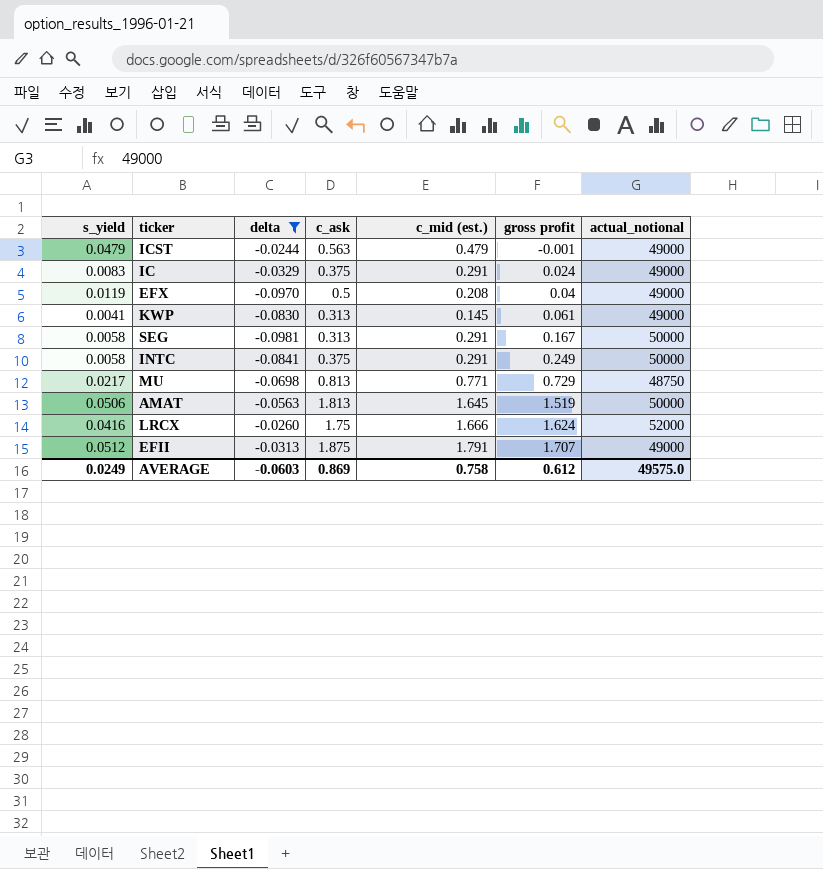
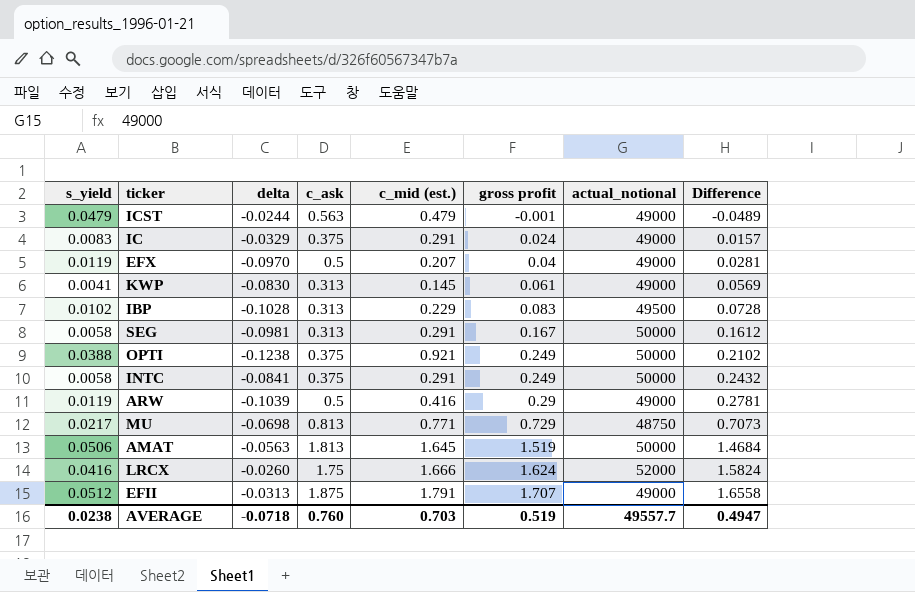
filter: delta >= -0.0981 -> none
column Difference | formula: none -> [gross profit] - [s_yield]
EFX | c_mid (est.): 0.208 -> 0.207
AVERAGE | s_yield: 0.0249 -> 0.0238
AVERAGE | delta: -0.0603 -> -0.0718
AVERAGE | c_ask: 0.869 -> 0.760
AVERAGE | c_mid (est.): 0.758 -> 0.703
AVERAGE | gross profit: 0.612 -> 0.519
AVERAGE | actual_notional: 49575.0 -> 49557.7

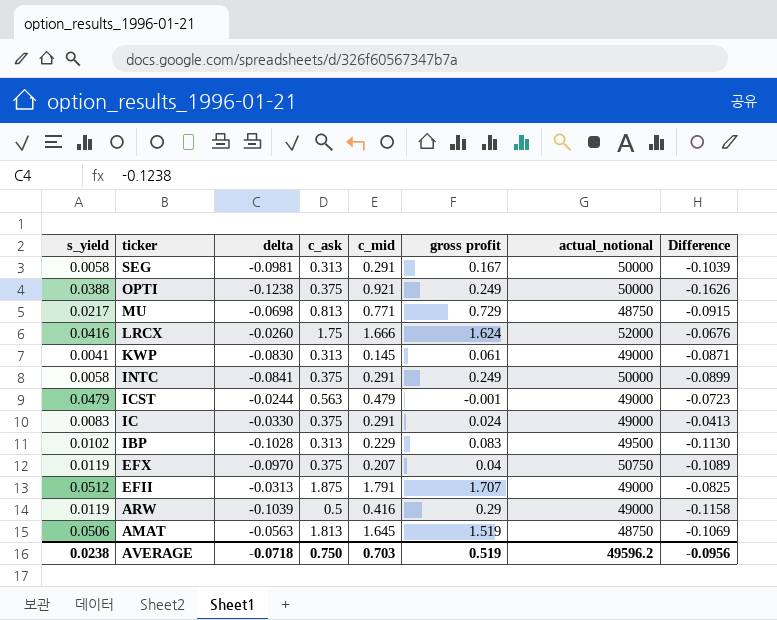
row order: gross profit ascending -> ticker descending
column name: c_mid (est.) -> c_mid
column Difference | formula: [gross profit] - [s_yield] -> [delta] - [s_yield]
IC | delta: -0.0329 -> -0.0330
EFX | c_ask: 0.5 -> 0.375
EFX | actual_notional: 49000 -> 50750
AMAT | actual_notional: 50000 -> 48750
AVERAGE | c_ask: 0.760 -> 0.750
AVERAGE | actual_notional: 49557.7 -> 49596.2
AVERAGE | Difference: 0.4947 -> -0.0956

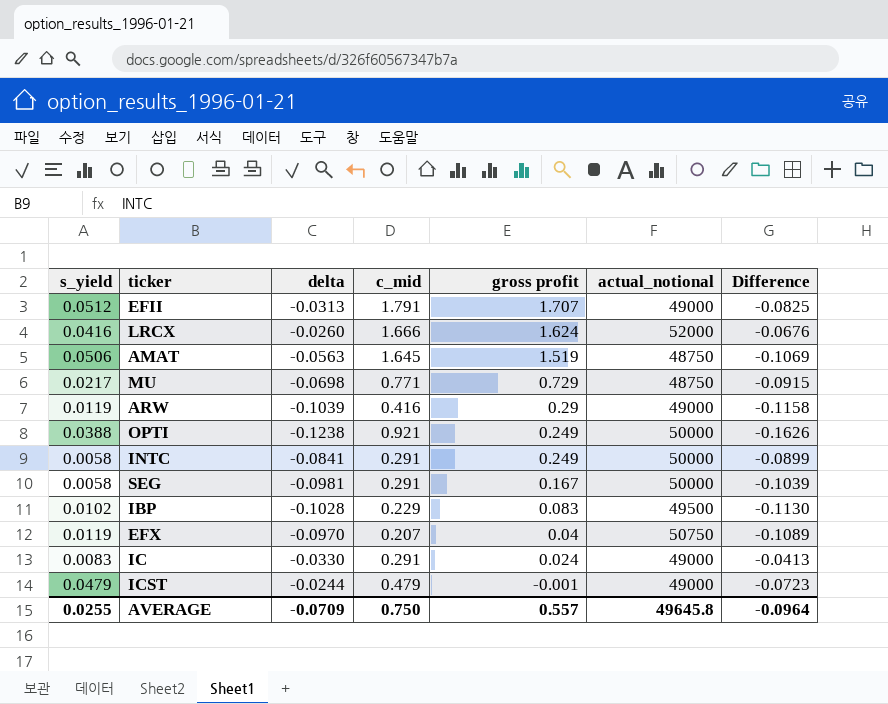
row order: ticker descending -> gross profit descending
column c_ask | position: 4 -> none
row KWP: 0.0041 | -0.0830 | 0.313 | 0.145 | 0.061 | 49000 | -0.0871 -> none
AVERAGE | s_yield: 0.0238 -> 0.0255
AVERAGE | delta: -0.0718 -> -0.0709
AVERAGE | c_mid: 0.703 -> 0.750
AVERAGE | gross profit: 0.519 -> 0.557
AVERAGE | actual_notional: 49596.2 -> 49645.8
AVERAGE | Difference: -0.0956 -> -0.0964

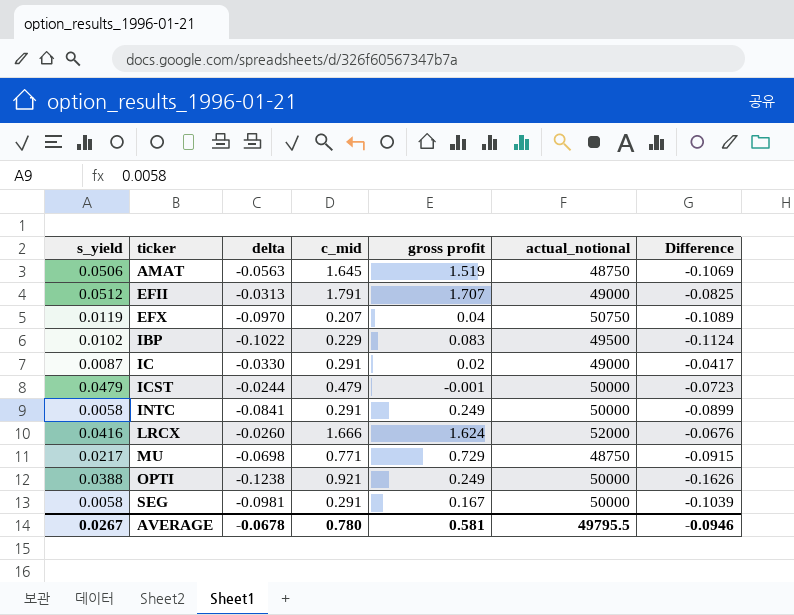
row order: gross profit descending -> ticker ascending
row ARW: 0.0119 | -0.1039 | 0.416 | 0.29 | 49000 | -0.1158 -> none
IBP | delta: -0.1028 -> -0.1022
IBP | Difference: -0.1130 -> -0.1124
IC | s_yield: 0.0083 -> 0.0087
IC | gross profit: 0.024 -> 0.02
IC | Difference: -0.0413 -> -0.0417
ICST | actual_notional: 49000 -> 50000
AVERAGE | s_yield: 0.0255 -> 0.0267
AVERAGE | delta: -0.0709 -> -0.0678
AVERAGE | c_mid: 0.750 -> 0.780
AVERAGE | gross profit: 0.557 -> 0.581
AVERAGE | actual_notional: 49645.8 -> 49795.5
AVERAGE | Difference: -0.0964 -> -0.0946

